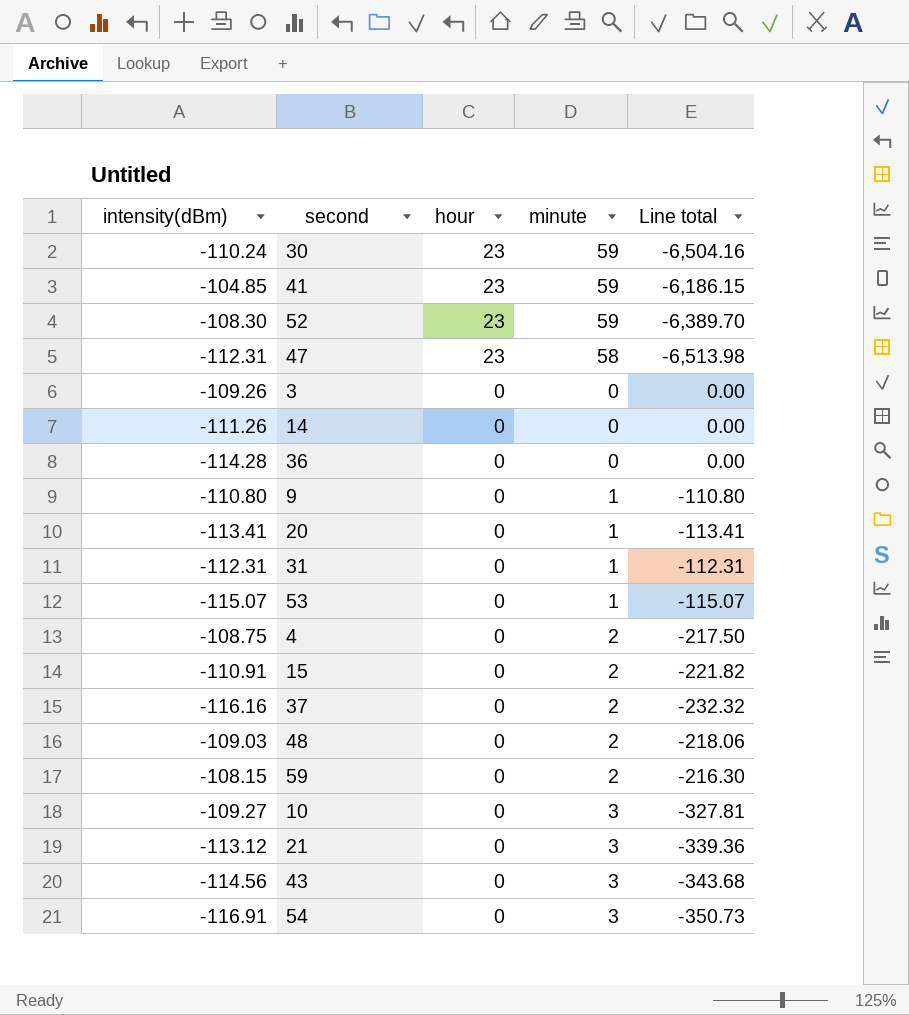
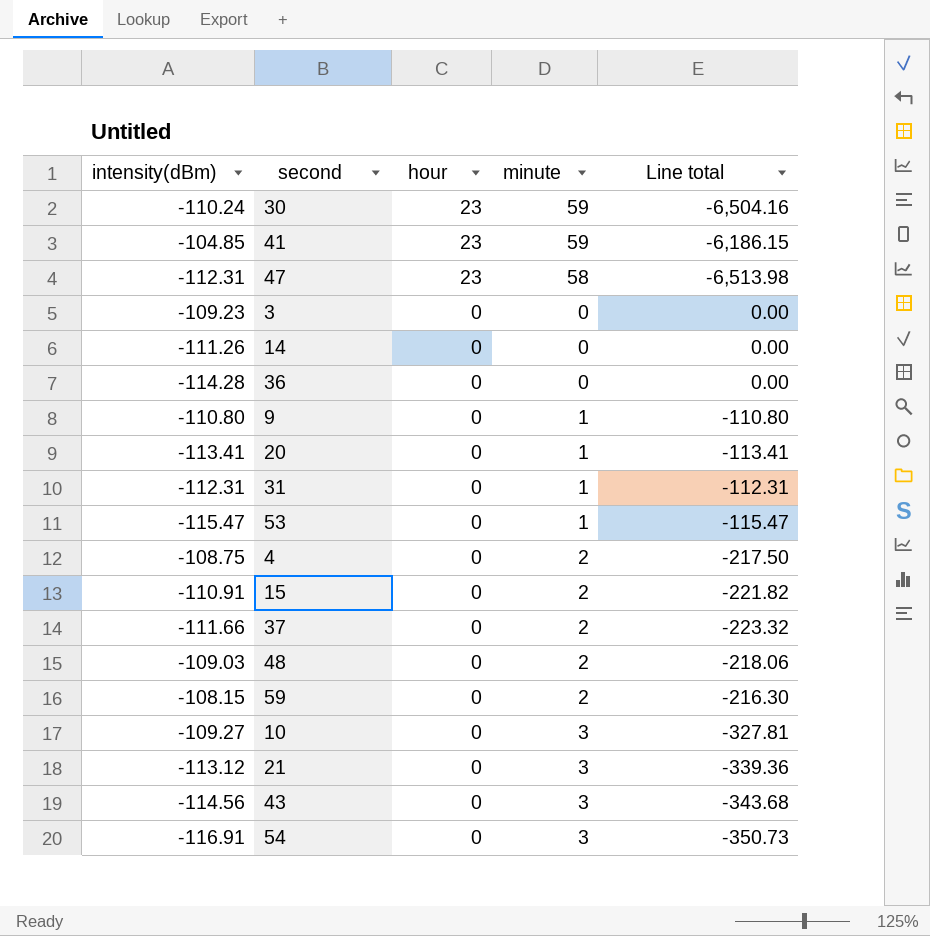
row 52: -108.30 | 23 | 59 | -6,389.70 -> none
3 | intensity(dBm): -109.26 -> -109.23
53 | intensity(dBm): -115.07 -> -115.47
53 | Line total: -115.07 -> -115.47
37 | intensity(dBm): -116.16 -> -111.66
37 | Line total: -232.32 -> -223.32

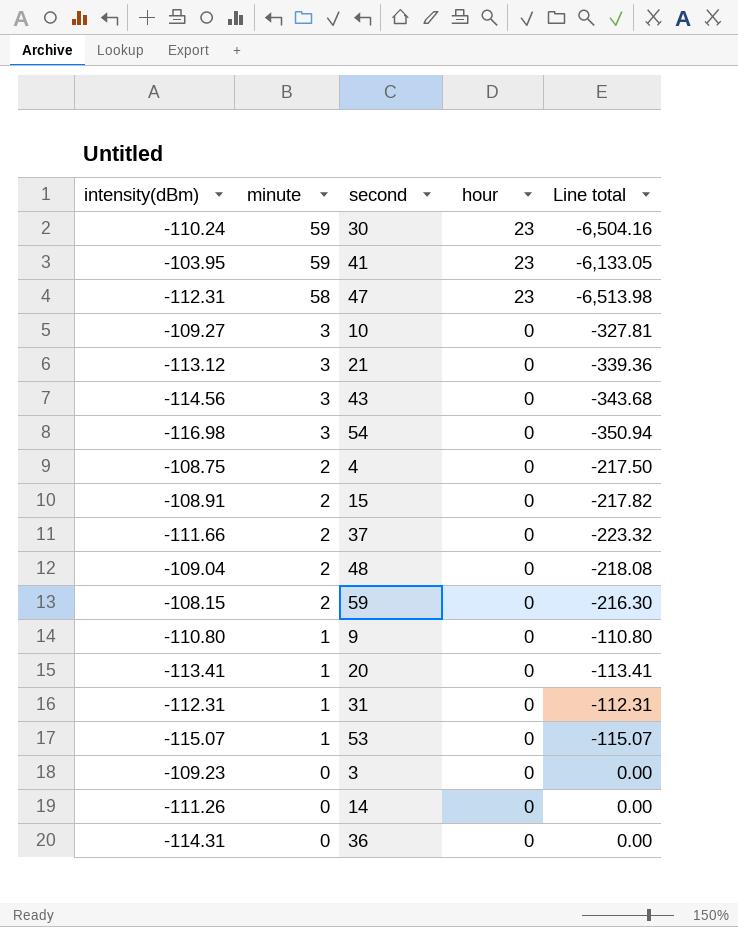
row order: hour descending -> minute descending
column minute | position: 4 -> 2
41 | intensity(dBm): -104.85 -> -103.95
41 | Line total: -6,186.15 -> -6,133.05
54 | intensity(dBm): -116.91 -> -116.98
54 | Line total: -350.73 -> -350.94
15 | intensity(dBm): -110.91 -> -108.91
15 | Line total: -221.82 -> -217.82
48 | intensity(dBm): -109.03 -> -109.04
48 | Line total: -218.06 -> -218.08
53 | intensity(dBm): -115.47 -> -115.07
53 | Line total: -115.47 -> -115.07
36 | intensity(dBm): -114.28 -> -114.31

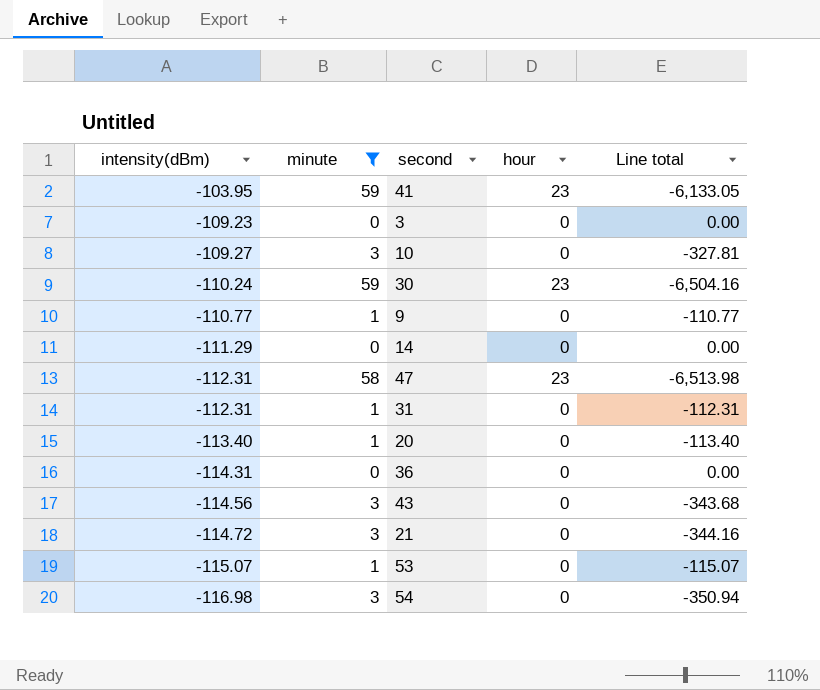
filter: none -> minute != 2
row order: minute descending -> intensity(dBm) descending
9 | intensity(dBm): -110.80 -> -110.77
9 | Line total: -110.80 -> -110.77
14 | intensity(dBm): -111.26 -> -111.29
20 | intensity(dBm): -113.41 -> -113.40
20 | Line total: -113.41 -> -113.40
21 | intensity(dBm): -113.12 -> -114.72
21 | Line total: -339.36 -> -344.16

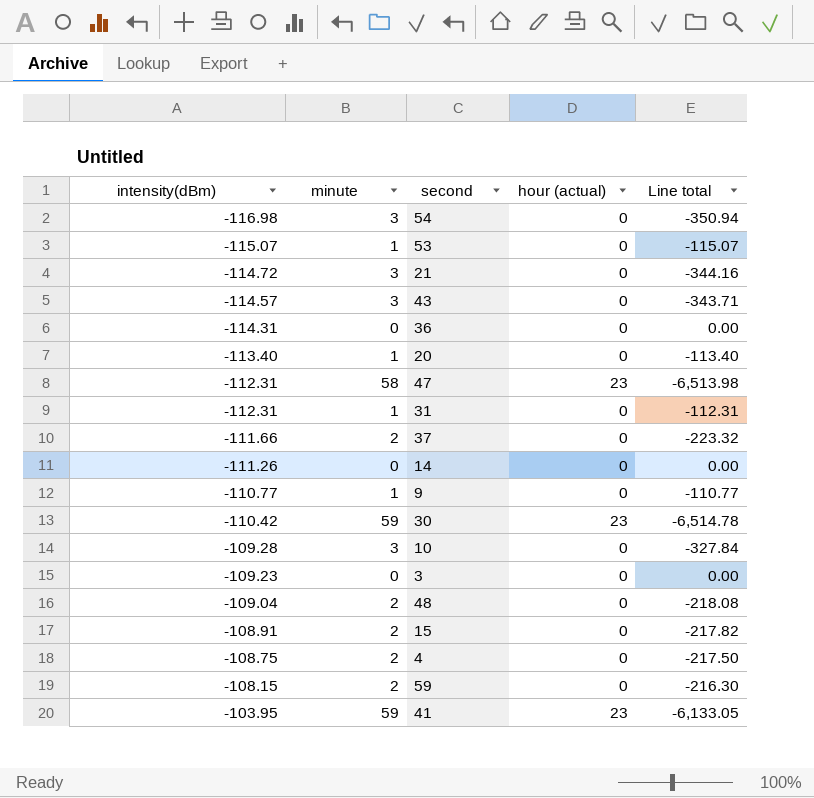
filter: minute != 2 -> none
row order: intensity(dBm) descending -> intensity(dBm) ascending
column name: hour -> hour (actual)
43 | intensity(dBm): -114.56 -> -114.57
43 | Line total: -343.68 -> -343.71
14 | intensity(dBm): -111.29 -> -111.26
30 | intensity(dBm): -110.24 -> -110.42
30 | Line total: -6,504.16 -> -6,514.78
10 | intensity(dBm): -109.27 -> -109.28
10 | Line total: -327.81 -> -327.84

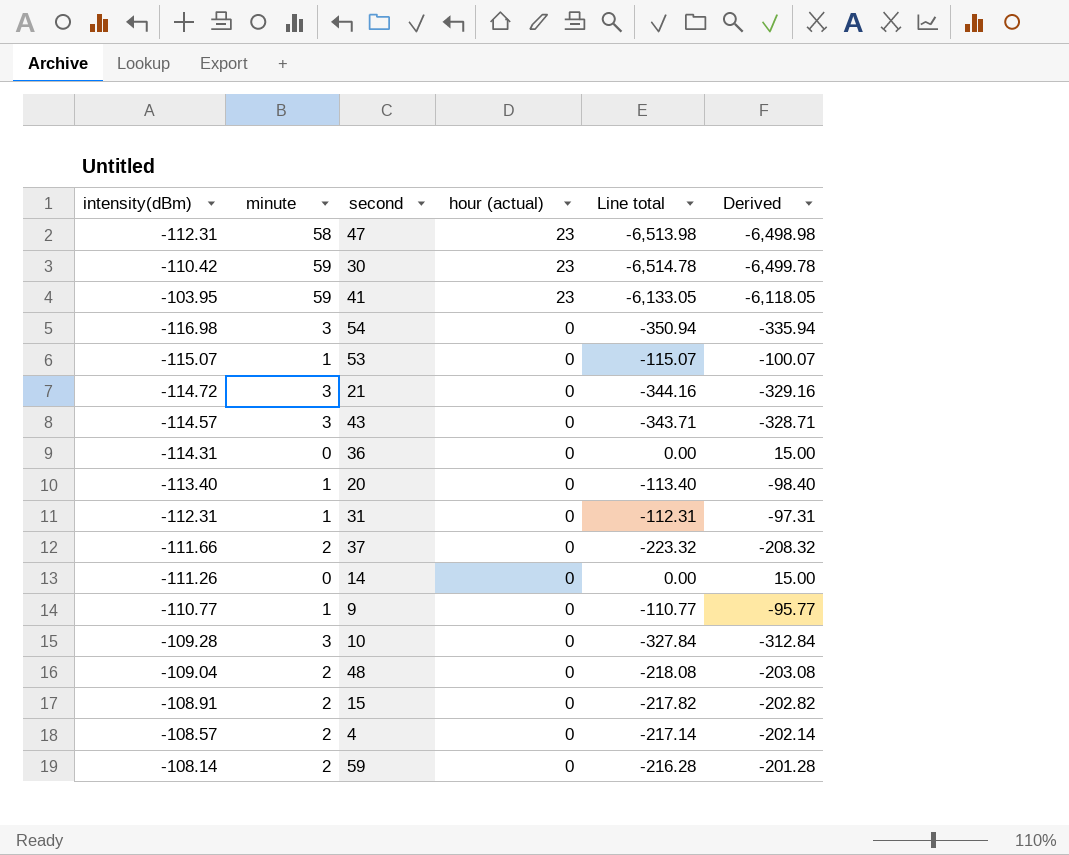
row order: intensity(dBm) ascending -> hour (actual) descending
column Derived | formula: none -> [Line total] + 15
row 3: -109.23 | 0 | 0 | 0.00 -> none
4 | intensity(dBm): -108.75 -> -108.57
4 | Line total: -217.50 -> -217.14
59 | intensity(dBm): -108.15 -> -108.14
59 | Line total: -216.30 -> -216.28

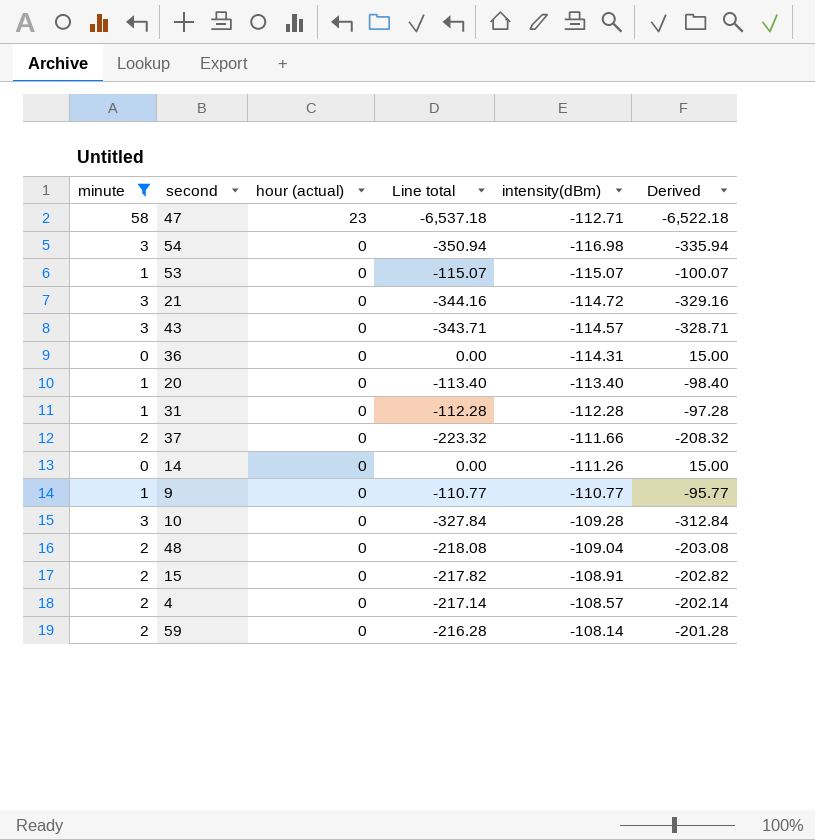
filter: none -> minute != 59
column intensity(dBm) | position: 1 -> 5
47 | Line total: -6,513.98 -> -6,537.18
47 | intensity(dBm): -112.31 -> -112.71
47 | Derived: -6,498.98 -> -6,522.18
31 | Line total: -112.31 -> -112.28
31 | intensity(dBm): -112.31 -> -112.28
31 | Derived: -97.31 -> -97.28

